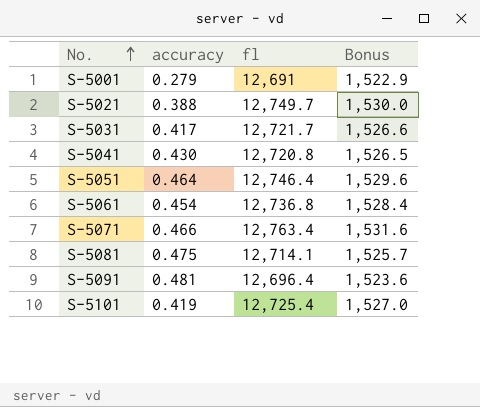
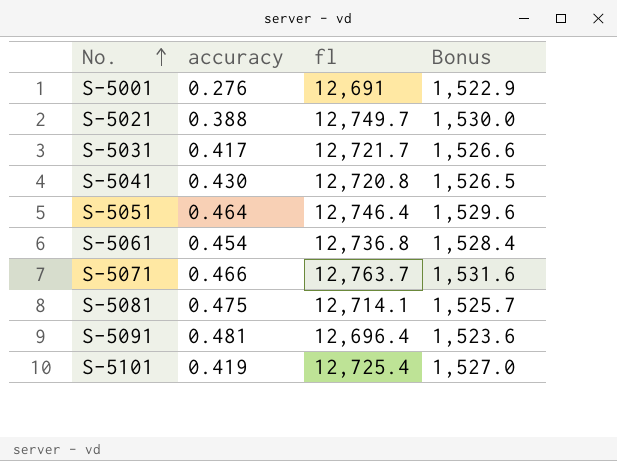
S-5001 | accuracy: 0.279 -> 0.276
S-5071 | fl: 12,763.4 -> 12,763.7

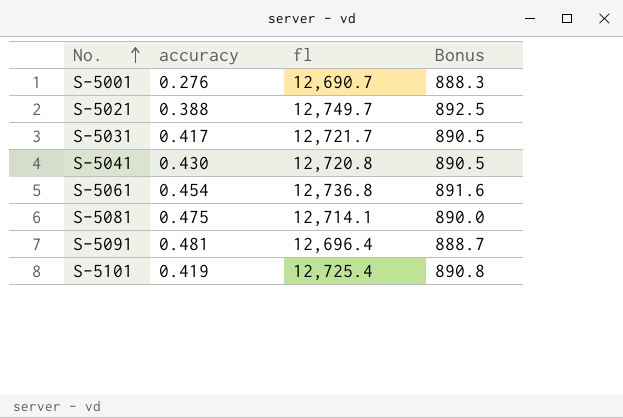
column Bonus | formula: [fl] * 0.12 -> [fl] * 0.07
row S-5051: 0.464 | 12,746.4 | 1,529.6 -> none
row S-5071: 0.466 | 12,763.7 | 1,531.6 -> none
S-5001 | fl: 12,691 -> 12,690.7

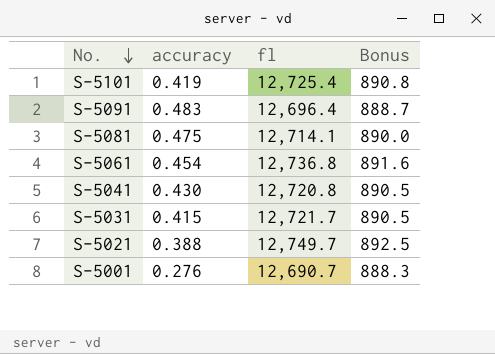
row order: No. ascending -> No. descending
S-5091 | accuracy: 0.481 -> 0.483
S-5031 | accuracy: 0.417 -> 0.415

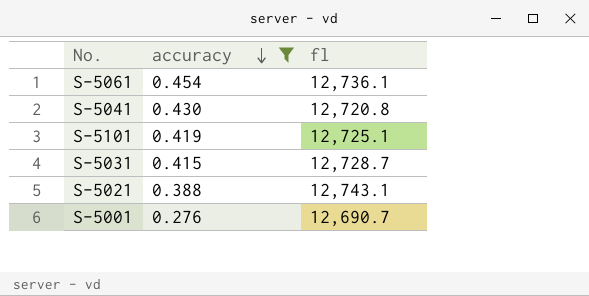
filter: none -> accuracy <= 0.454
row order: No. descending -> accuracy descending
column Bonus | formula: [fl] * 0.07 -> none
S-5061 | fl: 12,736.8 -> 12,736.1
S-5101 | fl: 12,725.4 -> 12,725.1
S-5031 | fl: 12,721.7 -> 12,728.7
S-5021 | fl: 12,749.7 -> 12,743.1

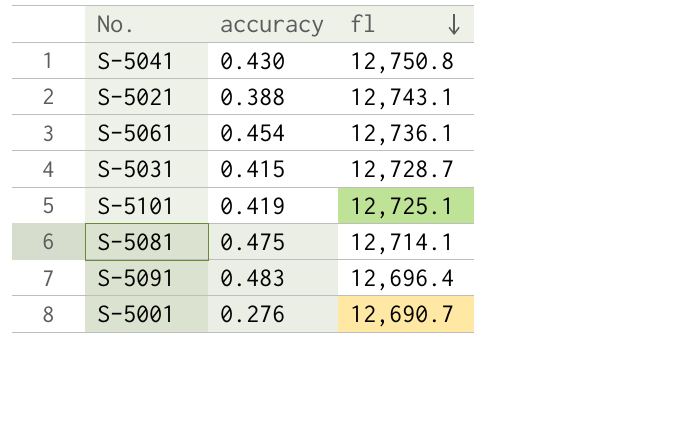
filter: accuracy <= 0.454 -> none
row order: accuracy descending -> fl descending
S-5041 | fl: 12,720.8 -> 12,750.8

